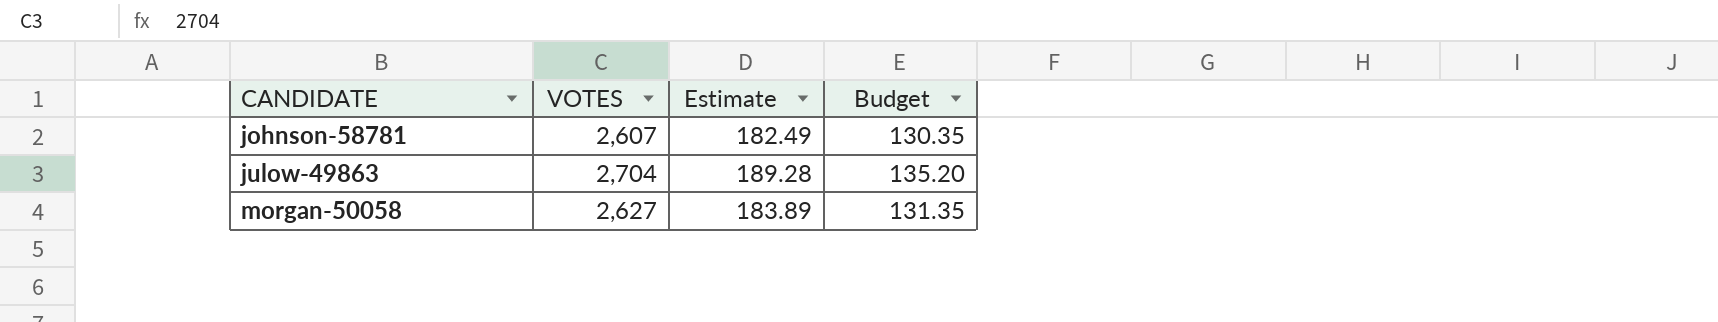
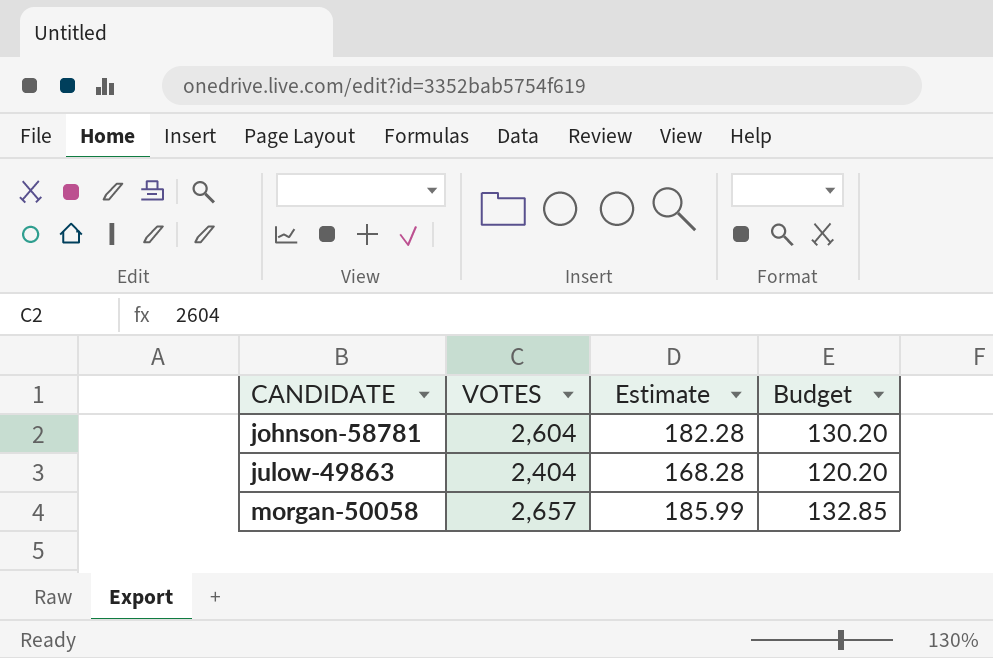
johnson-58781 | VOTES: 2,607 -> 2,604
johnson-58781 | Estimate: 182.49 -> 182.28
johnson-58781 | Budget: 130.35 -> 130.20
julow-49863 | VOTES: 2,704 -> 2,404
julow-49863 | Estimate: 189.28 -> 168.28
julow-49863 | Budget: 135.20 -> 120.20
morgan-50058 | VOTES: 2,627 -> 2,657
morgan-50058 | Estimate: 183.89 -> 185.99
morgan-50058 | Budget: 131.35 -> 132.85

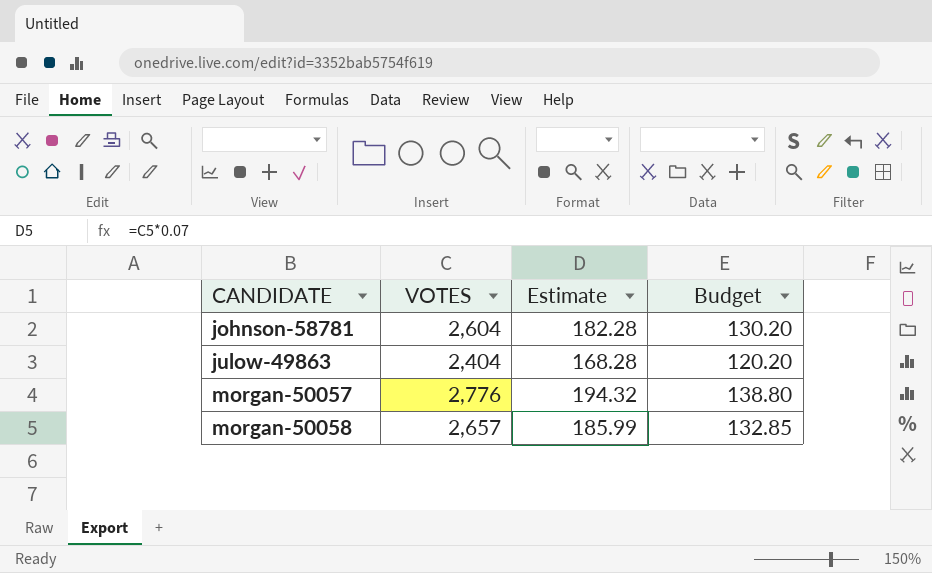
row morgan-50057: none -> 2,776 | 194.32 | 138.80

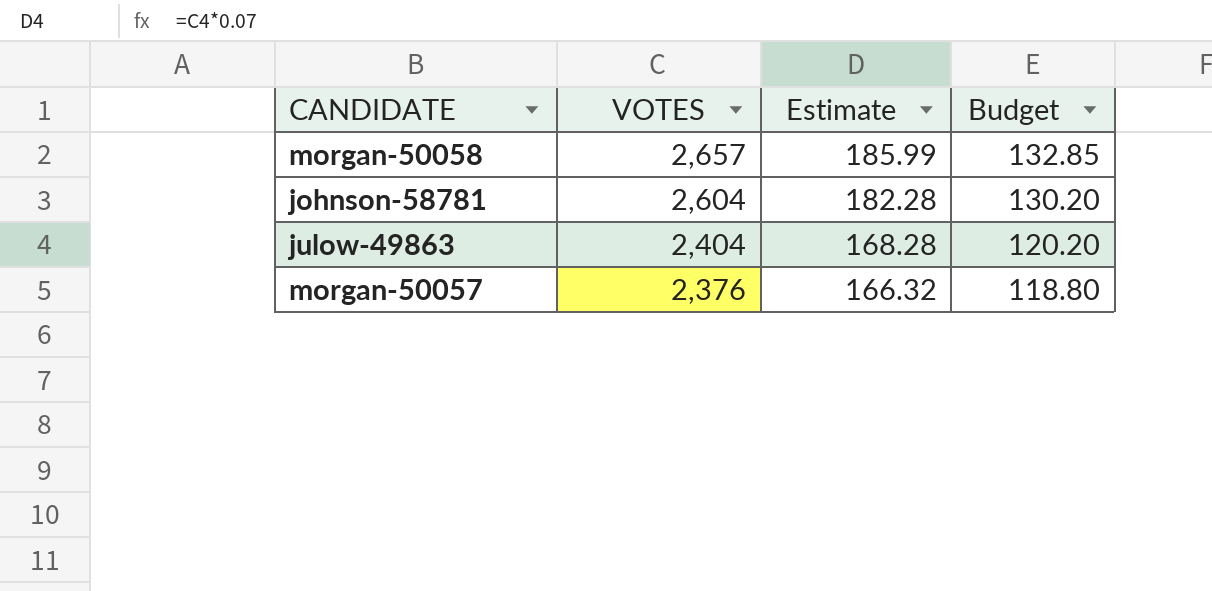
row order: CANDIDATE ascending -> VOTES descending
morgan-50057 | VOTES: 2,776 -> 2,376
morgan-50057 | Estimate: 194.32 -> 166.32
morgan-50057 | Budget: 138.80 -> 118.80

